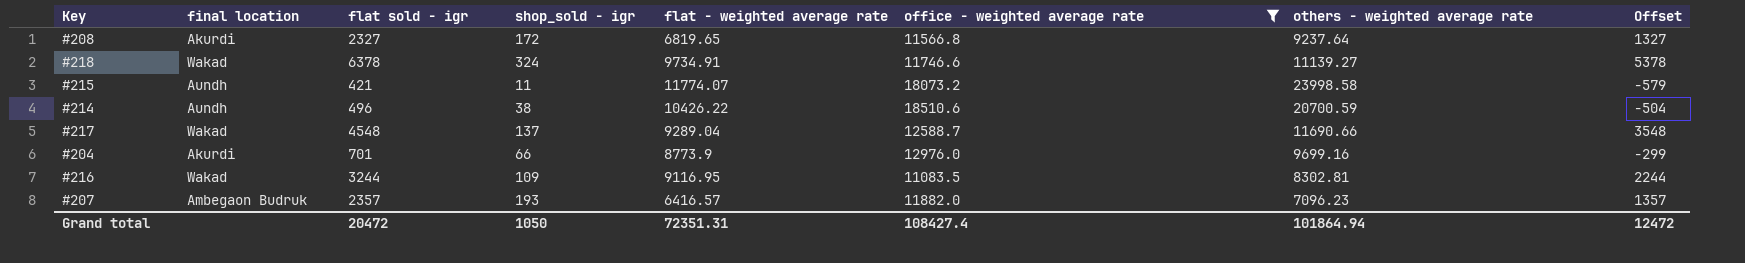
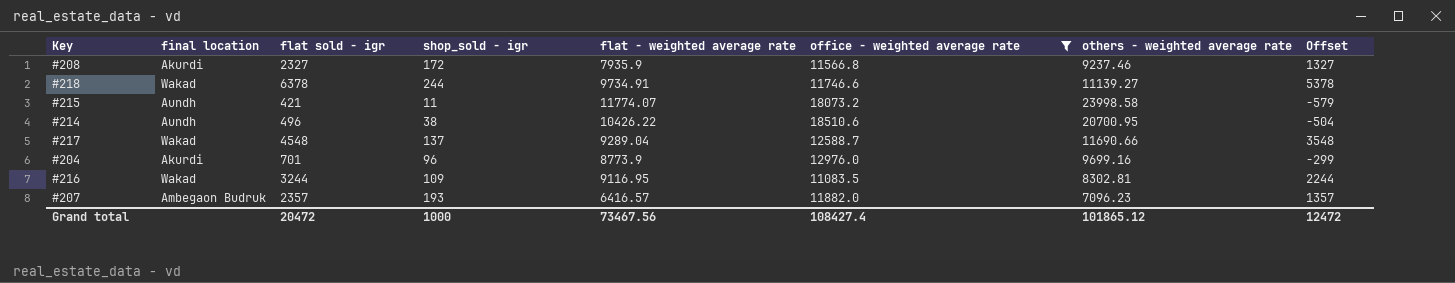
#208 | flat - weighted average rate: 6819.65 -> 7935.9
#208 | others - weighted average rate: 9237.64 -> 9237.46
#218 | shop_sold - igr: 324 -> 244
#214 | others - weighted average rate: 20700.59 -> 20700.95
#204 | shop_sold - igr: 66 -> 96
Grand total | shop_sold - igr: 1050 -> 1000
Grand total | flat - weighted average rate: 72351.31 -> 73467.56
Grand total | others - weighted average rate: 101864.94 -> 101865.12

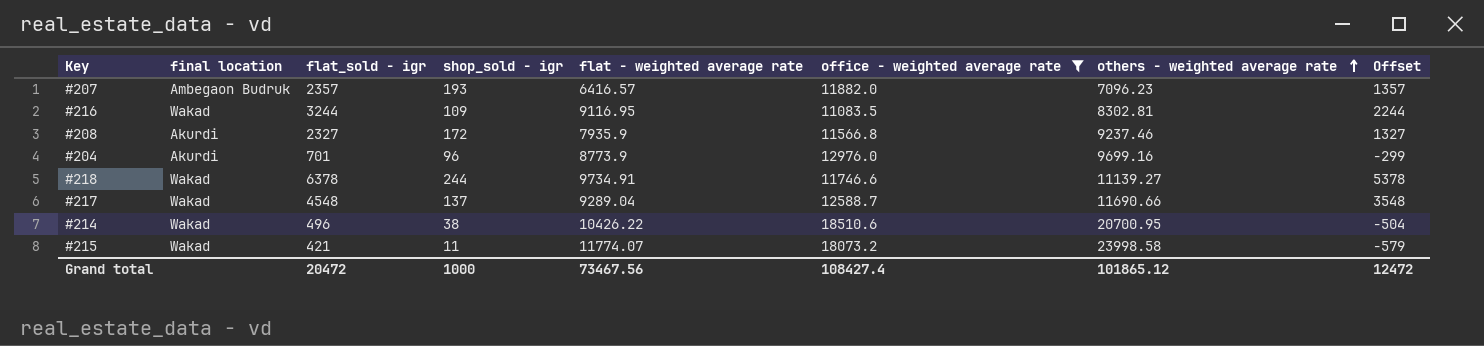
row order: none -> others - weighted average rate ascending
column name: flat sold - igr -> flat_sold - igr
#214 | final location: Aundh -> Wakad
#215 | final location: Aundh -> Wakad

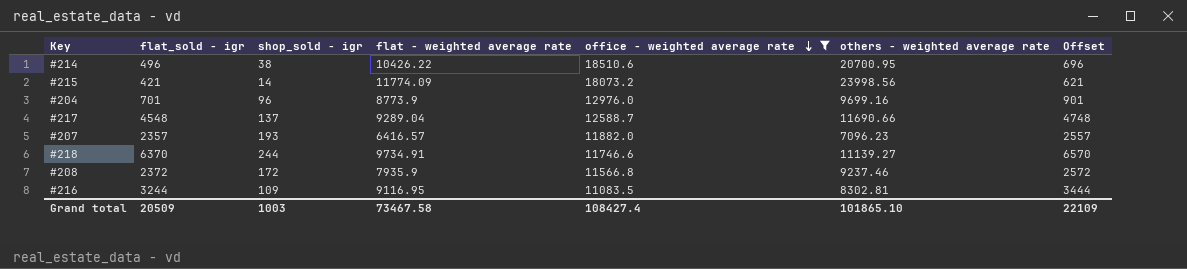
row order: others - weighted average rate ascending -> office - weighted average rate descending
column final location | position: 2 -> none
column Offset | formula: [flat_sold - igr] - 1000 -> [flat_sold - igr] + 200
#215 | shop_sold - igr: 11 -> 14
#215 | flat - weighted average rate: 11774.07 -> 11774.09
#215 | others - weighted average rate: 23998.58 -> 23998.56
#218 | flat_sold - igr: 6378 -> 6370
#208 | flat_sold - igr: 2327 -> 2372
Grand total | flat_sold - igr: 20472 -> 20509
Grand total | shop_sold - igr: 1000 -> 1003
Grand total | flat - weighted average rate: 73467.56 -> 73467.58
Grand total | others - weighted average rate: 101865.12 -> 101865.10
Grand total | Offset: 12472 -> 22109

